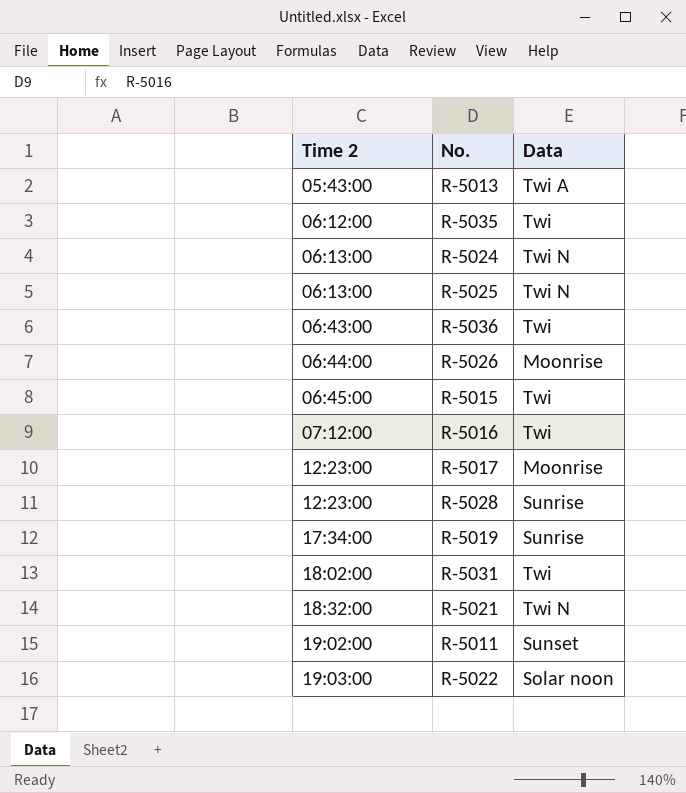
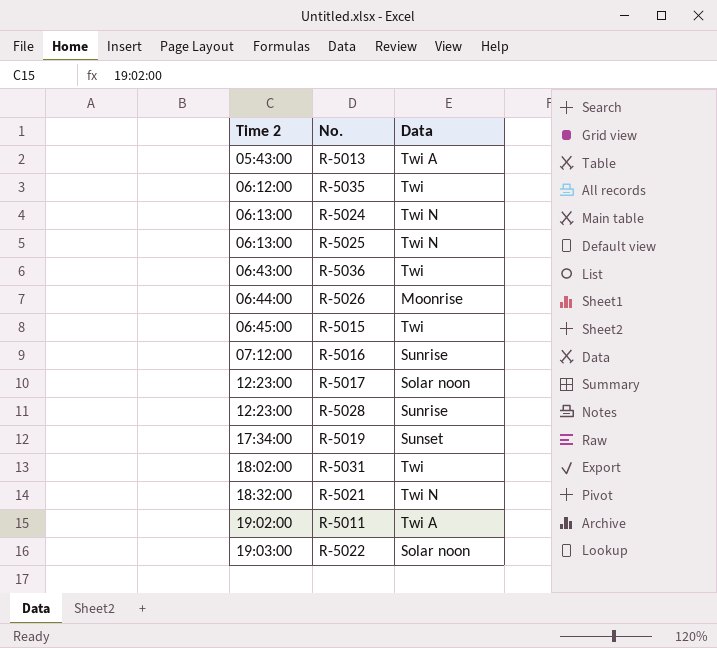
R-5016 | Data: Twi -> Sunrise
R-5017 | Data: Moonrise -> Solar noon
R-5019 | Data: Sunrise -> Sunset
R-5011 | Data: Sunset -> Twi A

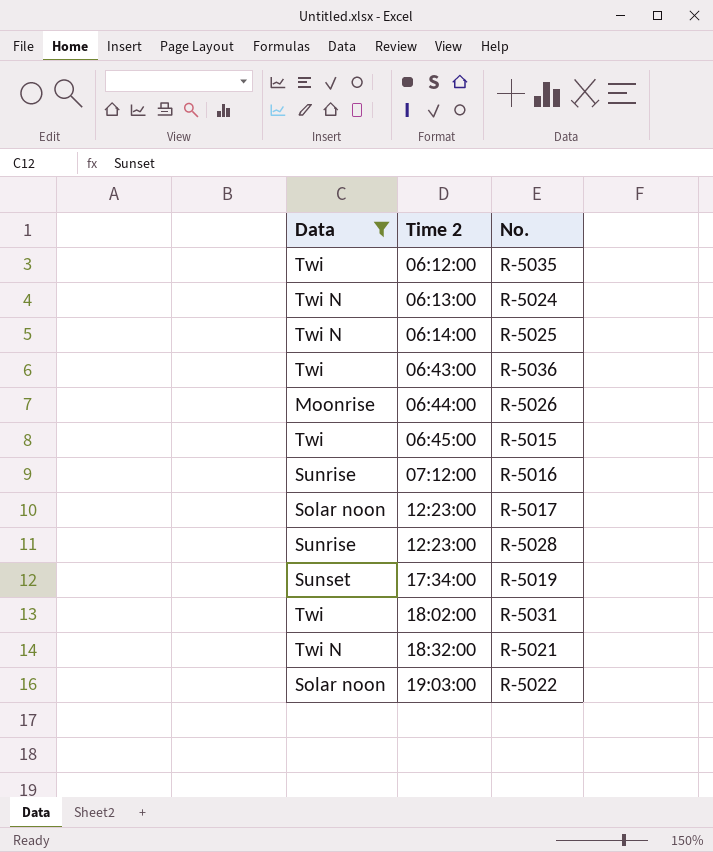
filter: none -> Data != Twi A
column Data | position: 3 -> 1
R-5025 | Time 2: 06:13:00 -> 06:14:00

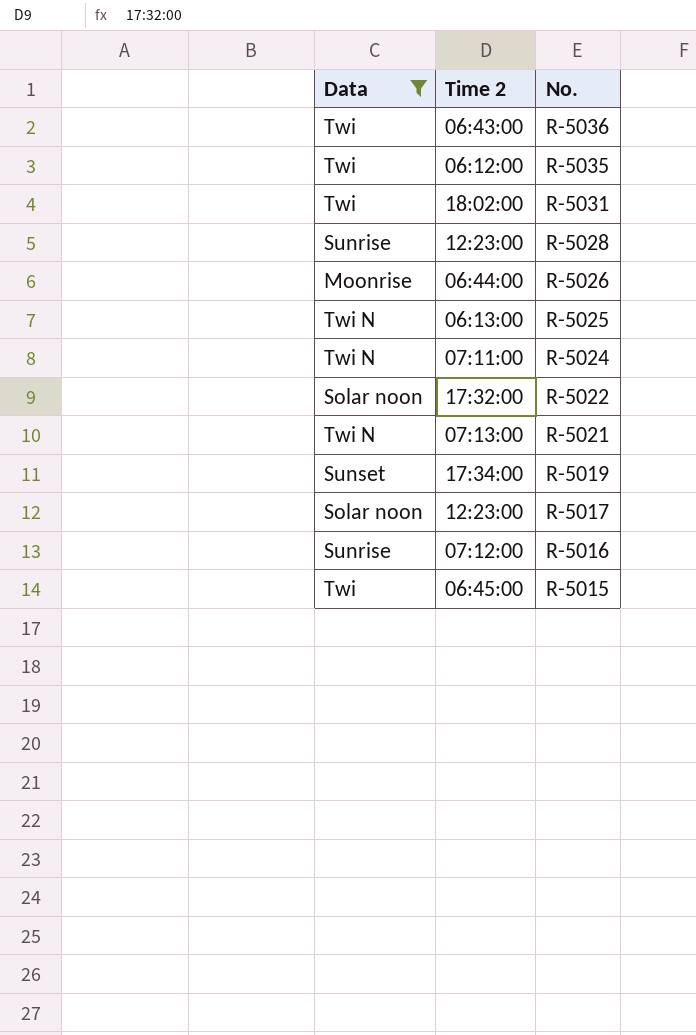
row order: Time 2 ascending -> No. descending
R-5025 | Time 2: 06:14:00 -> 06:13:00
R-5024 | Time 2: 06:13:00 -> 07:11:00
R-5022 | Time 2: 19:03:00 -> 17:32:00
R-5021 | Time 2: 18:32:00 -> 07:13:00

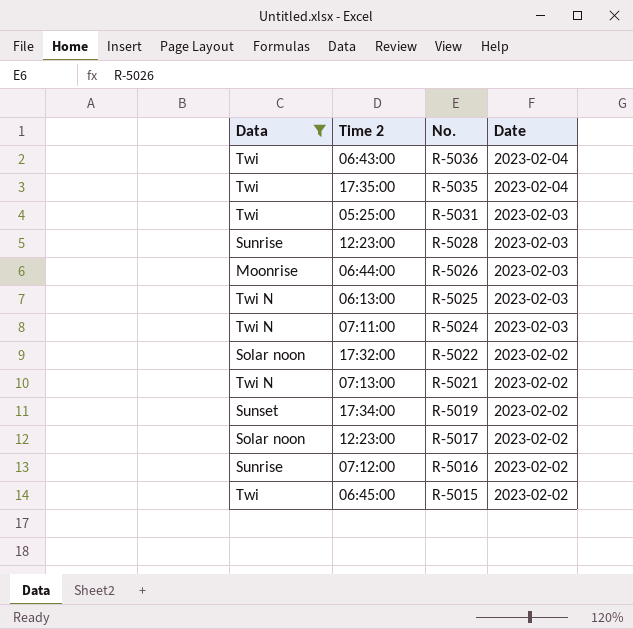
column Date | position: none -> 4
R-5035 | Time 2: 06:12:00 -> 17:35:00
R-5031 | Time 2: 18:02:00 -> 05:25:00

